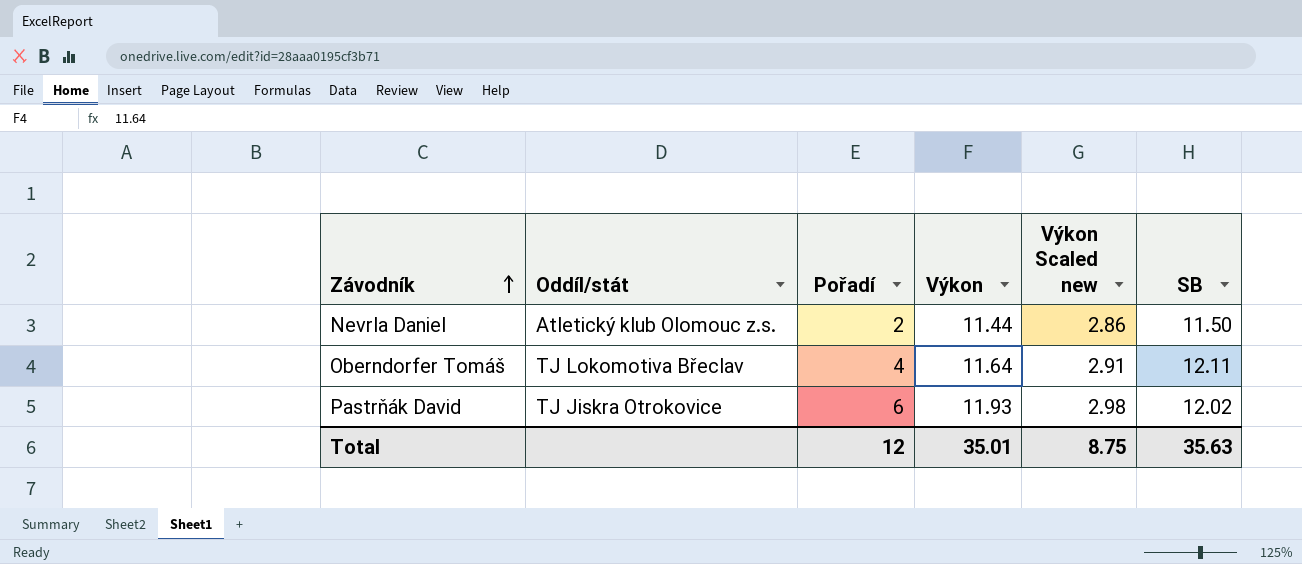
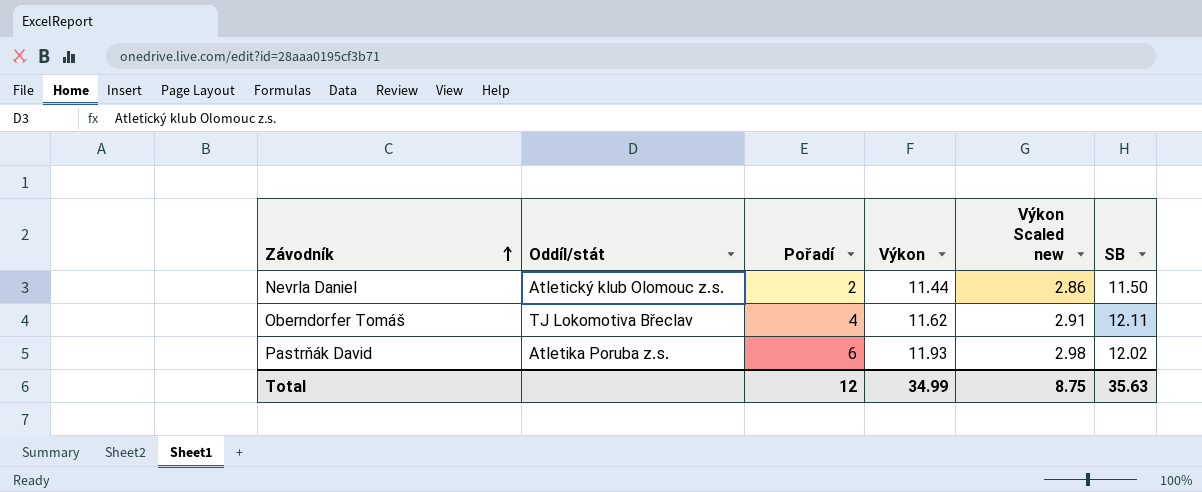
Oberndorfer Tomáš | Výkon: 11.64 -> 11.62
Pastrňák David | Oddíl/stát: TJ Jiskra Otrokovice -> Atletika Poruba z.s.
Total | Výkon: 35.01 -> 34.99

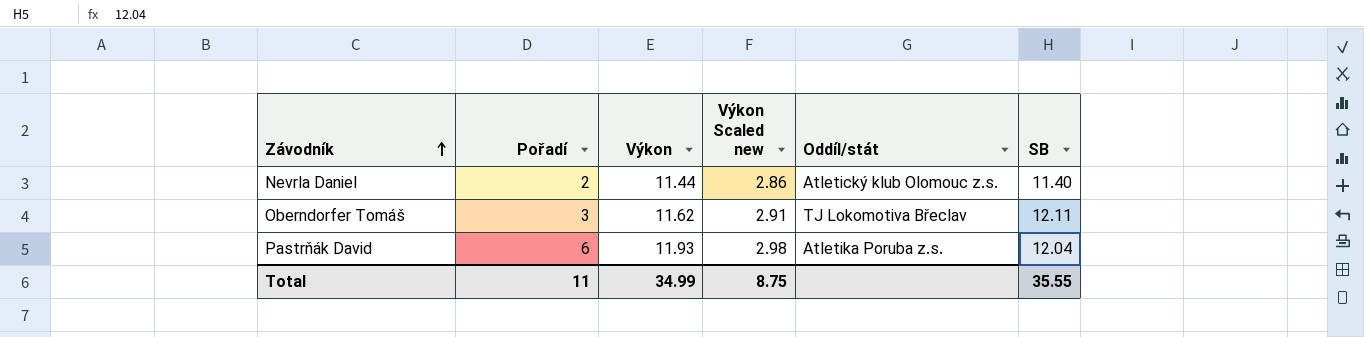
column Oddíl/stát | position: 2 -> 5
Nevrla Daniel | SB: 11.50 -> 11.40
Oberndorfer Tomáš | Pořadí: 4 -> 3
Pastrňák David | SB: 12.02 -> 12.04
Total | Pořadí: 12 -> 11
Total | SB: 35.63 -> 35.55

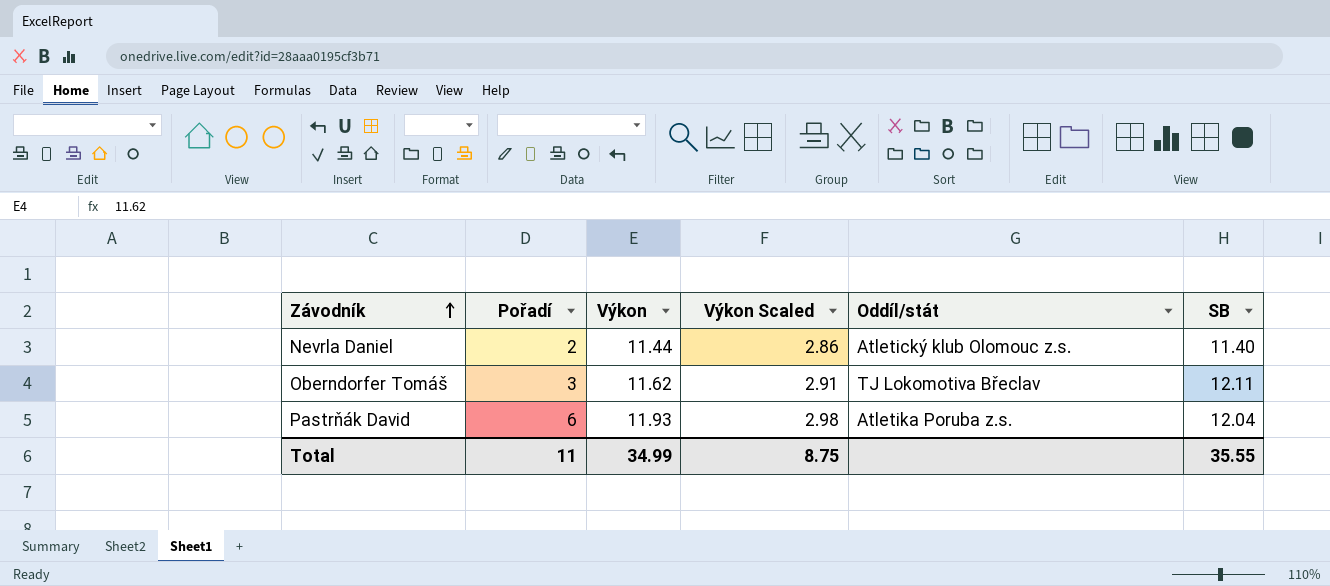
column name: Výkon Scaled new -> Výkon Scaled

